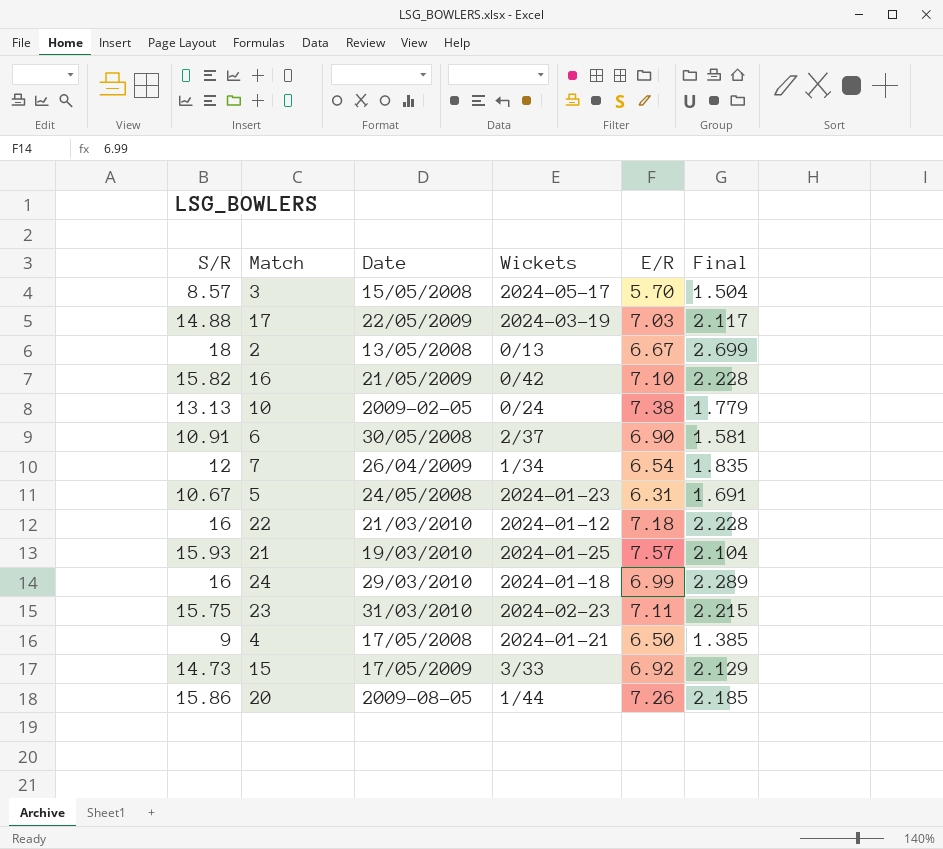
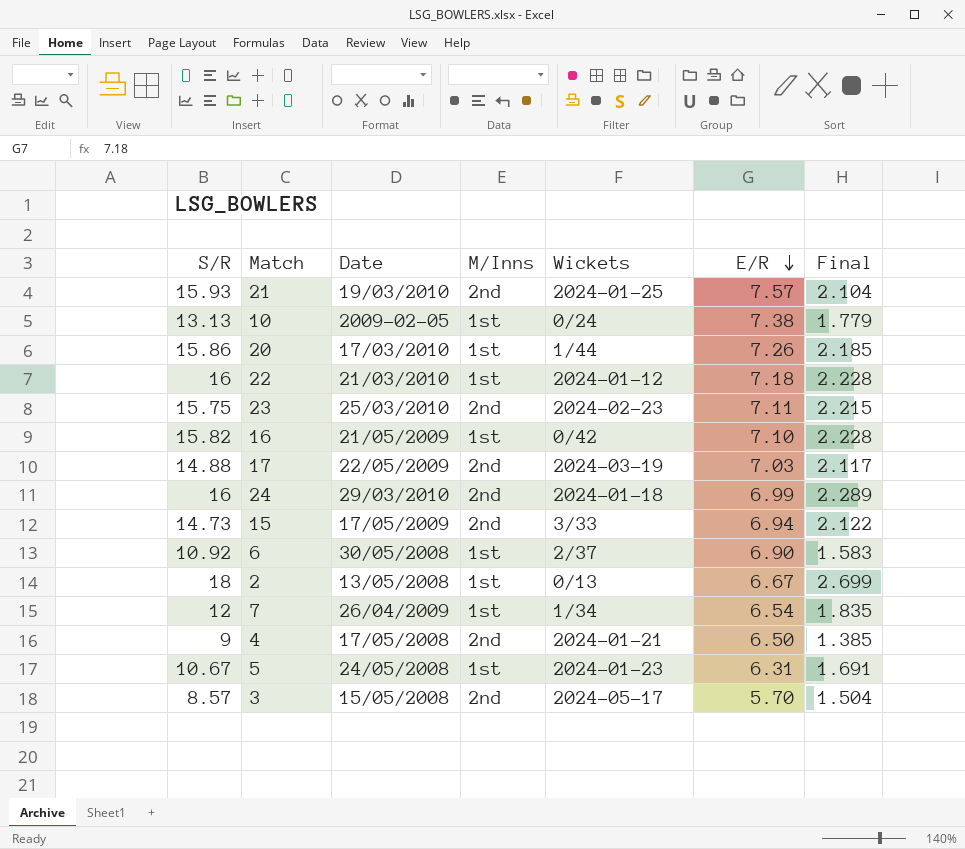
row order: none -> E/R descending
column M/Inns | position: none -> 4
20 | Date: 2009-08-05 -> 17/03/2010
23 | Date: 31/03/2010 -> 25/03/2010
15 | E/R: 6.92 -> 6.94
15 | Final: 2.129 -> 2.122
6 | S/R: 10.91 -> 10.92
6 | Final: 1.581 -> 1.583

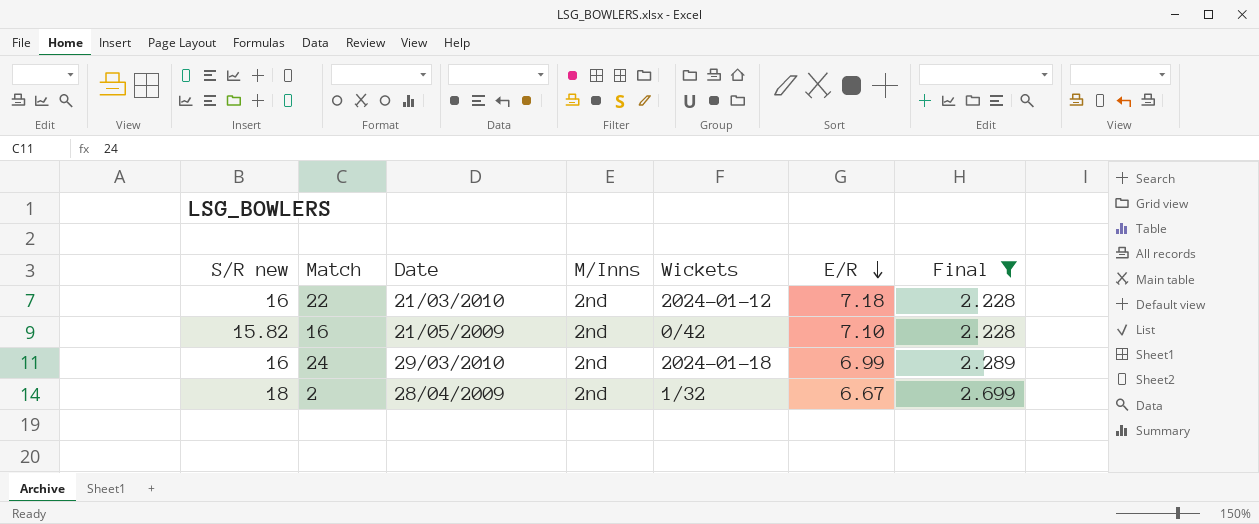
filter: none -> Final >= 2.228
column name: S/R -> S/R new
22 | M/Inns: 1st -> 2nd
16 | M/Inns: 1st -> 2nd
2 | Date: 13/05/2008 -> 28/04/2009
2 | M/Inns: 1st -> 2nd
2 | Wickets: 0/13 -> 1/32

